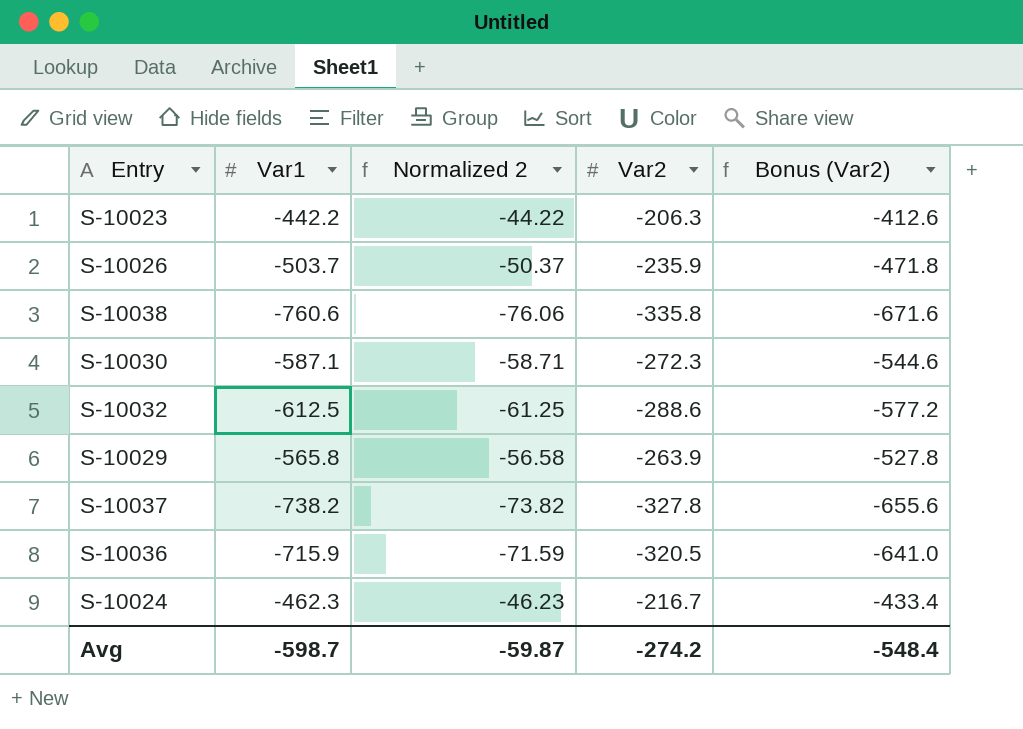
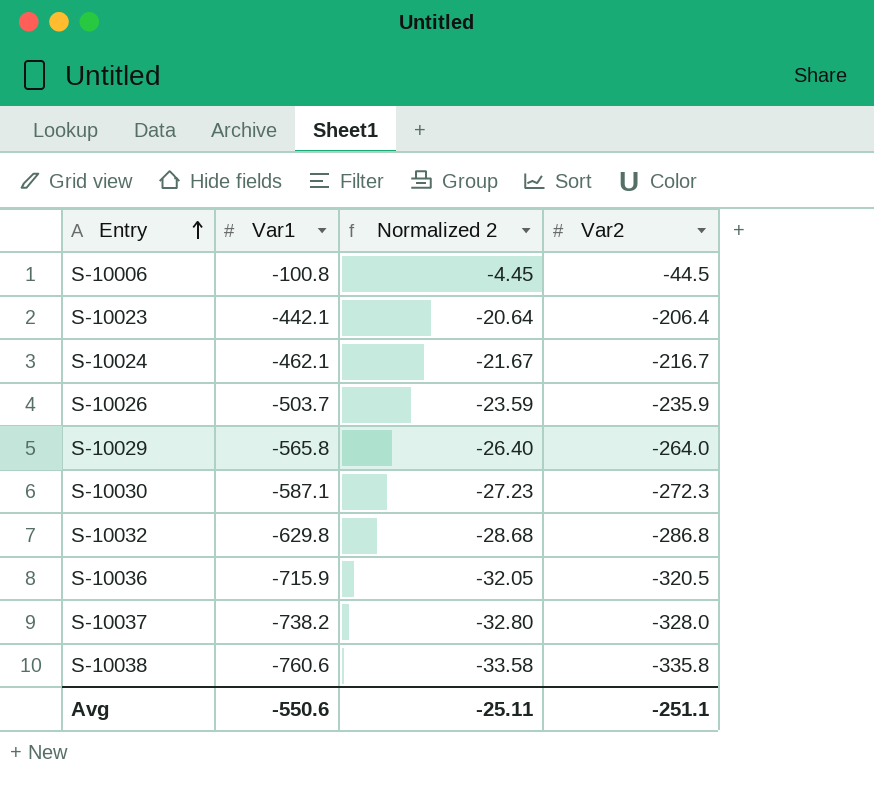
row order: none -> Entry ascending
column Bonus (Var2) | formula: [Var2] * 2 -> none
column Normalized 2 | formula: [Var1] * 0.1 -> [Var2] * 0.1
row S-10006: none -> -100.8 | -4.45 | -44.5
S-10023 | Var1: -442.2 -> -442.1
S-10023 | Var2: -206.3 -> -206.4
S-10024 | Var1: -462.3 -> -462.1
S-10029 | Var2: -263.9 -> -264.0
S-10032 | Var1: -612.5 -> -629.8
S-10032 | Var2: -288.6 -> -286.8
S-10037 | Var2: -327.8 -> -328.0
Avg | Var1: -598.7 -> -550.6
Avg | Normalized 2: -59.87 -> -25.11
Avg | Var2: -274.2 -> -251.1

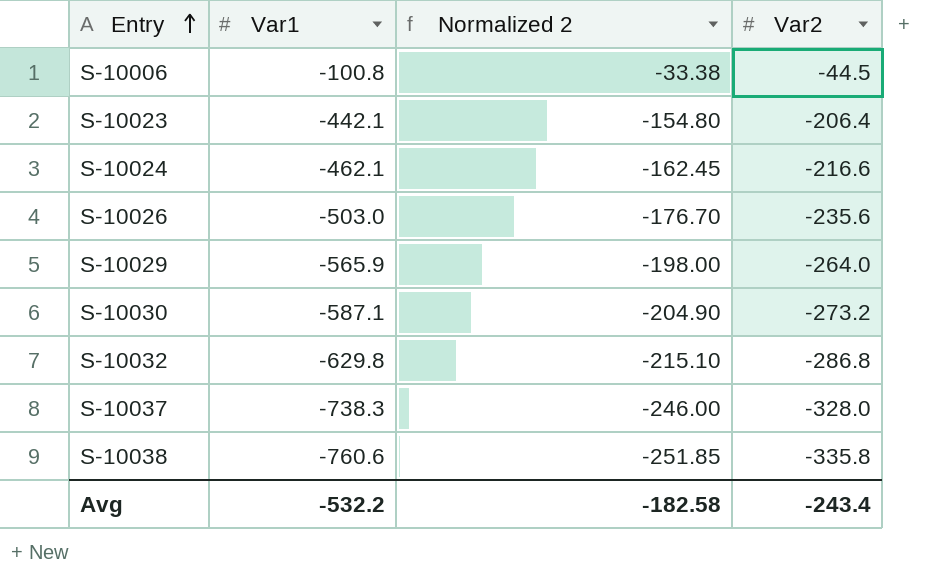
column Normalized 2 | formula: [Var2] * 0.1 -> [Var2] * 0.75
row S-10036: -715.9 | -32.05 | -320.5 -> none
S-10024 | Var2: -216.7 -> -216.6
S-10026 | Var1: -503.7 -> -503.0
S-10026 | Var2: -235.9 -> -235.6
S-10029 | Var1: -565.8 -> -565.9
S-10030 | Var2: -272.3 -> -273.2
S-10037 | Var1: -738.2 -> -738.3
Avg | Var1: -550.6 -> -532.2
Avg | Normalized 2: -25.11 -> -182.58
Avg | Var2: -251.1 -> -243.4

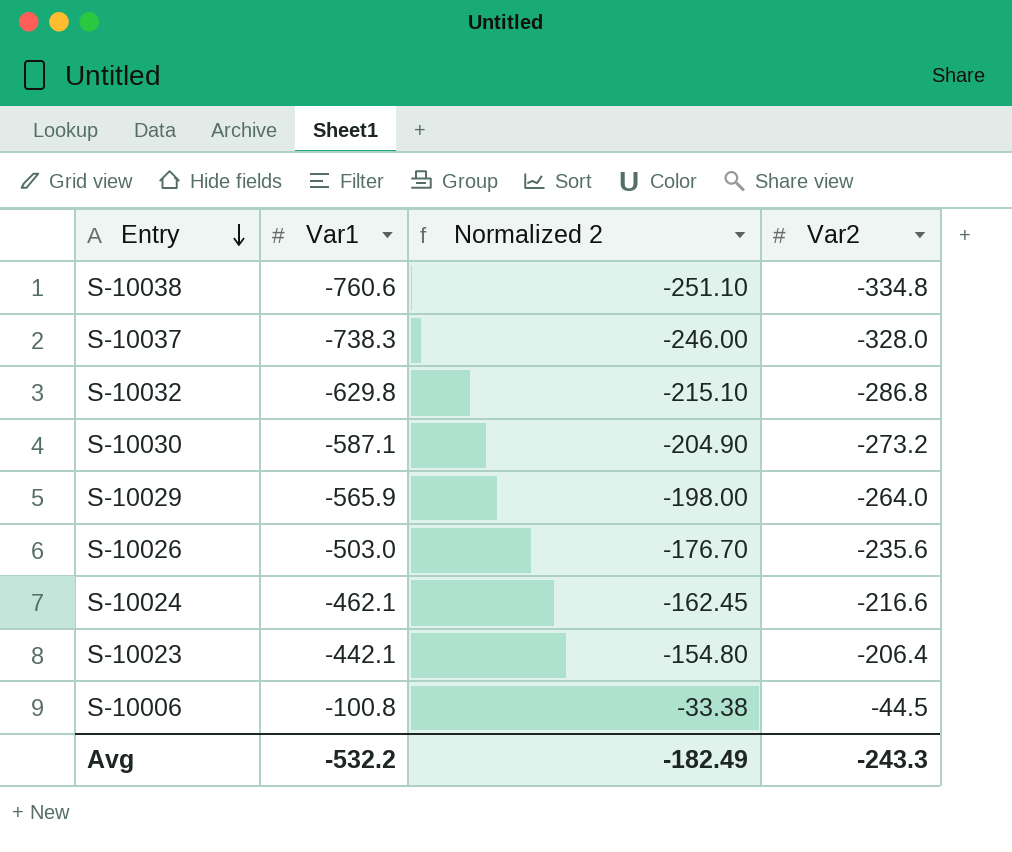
row order: Entry ascending -> Entry descending
S-10038 | Normalized 2: -251.85 -> -251.10
S-10038 | Var2: -335.8 -> -334.8
Avg | Normalized 2: -182.58 -> -182.49
Avg | Var2: -243.4 -> -243.3

